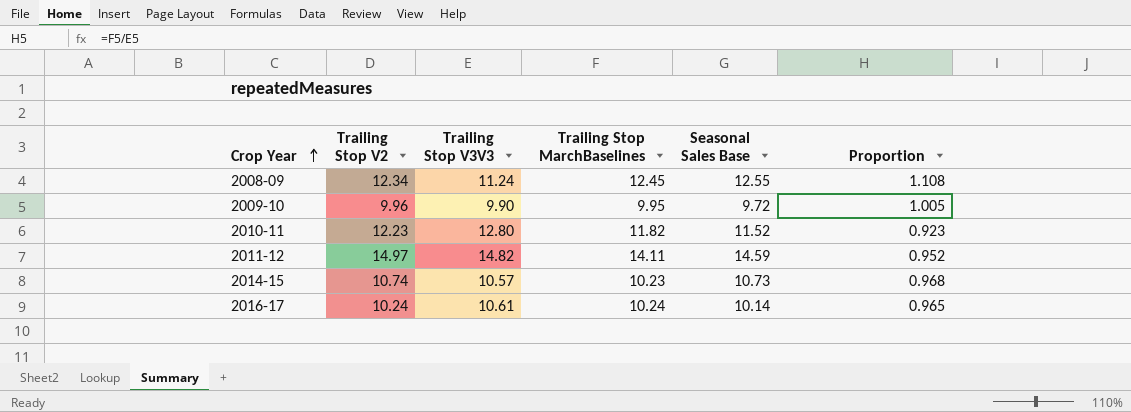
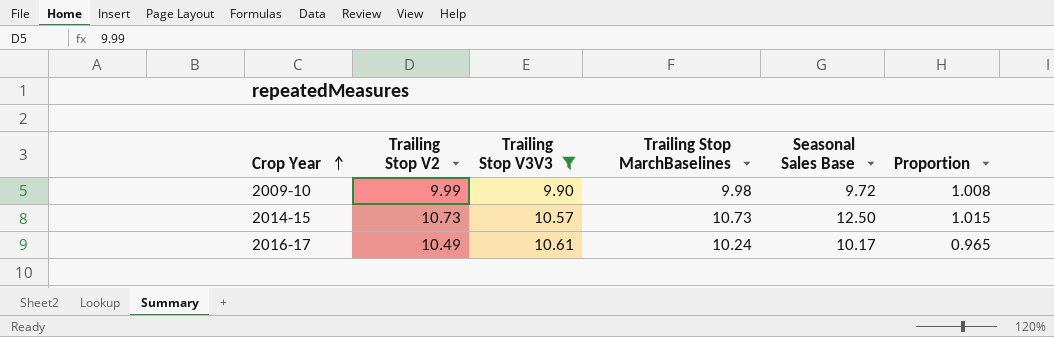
filter: none -> Trailing Stop V3V3 <= 10.61
2009-10 | Trailing Stop V2: 9.96 -> 9.99
2009-10 | Trailing Stop MarchBaselines: 9.95 -> 9.98
2009-10 | Proportion: 1.005 -> 1.008
2014-15 | Trailing Stop V2: 10.74 -> 10.73
2014-15 | Trailing Stop MarchBaselines: 10.23 -> 10.73
2014-15 | Seasonal Sales Base: 10.73 -> 12.50
2014-15 | Proportion: 0.968 -> 1.015
2016-17 | Trailing Stop V2: 10.24 -> 10.49
2016-17 | Seasonal Sales Base: 10.14 -> 10.17

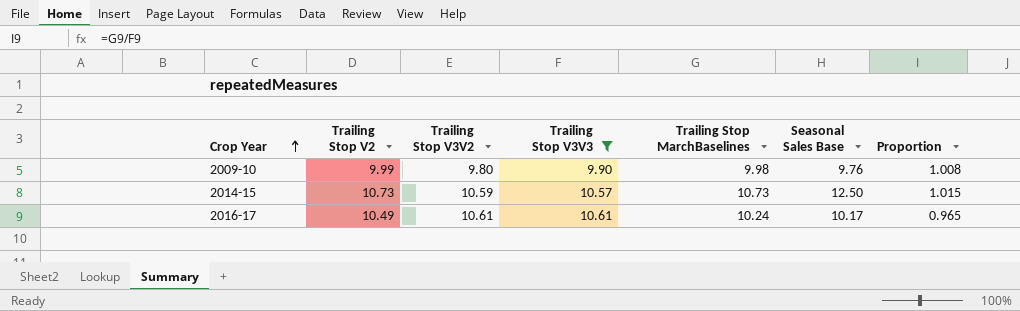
column Trailing Stop V3V2 | position: none -> 3
2009-10 | Seasonal Sales Base: 9.72 -> 9.76

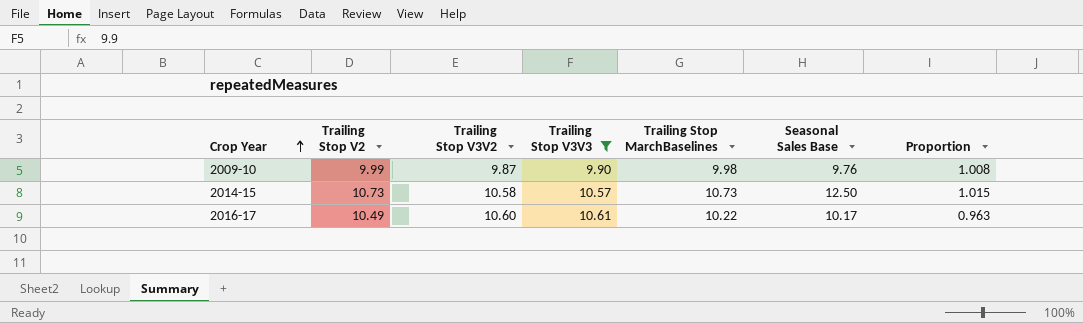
2009-10 | Trailing Stop V3V2: 9.80 -> 9.87
2014-15 | Trailing Stop V3V2: 10.59 -> 10.58
2016-17 | Trailing Stop V3V2: 10.61 -> 10.60
2016-17 | Trailing Stop MarchBaselines: 10.24 -> 10.22
2016-17 | Proportion: 0.965 -> 0.963

